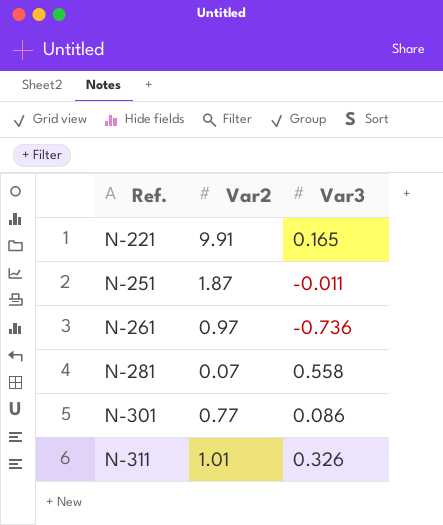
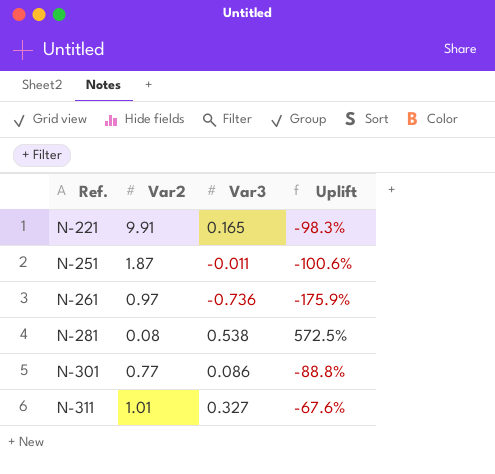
column Uplift | formula: none -> ([Var3] - [Var2]) / [Var2]
N-281 | Var2: 0.07 -> 0.08
N-281 | Var3: 0.558 -> 0.538
N-311 | Var3: 0.326 -> 0.327

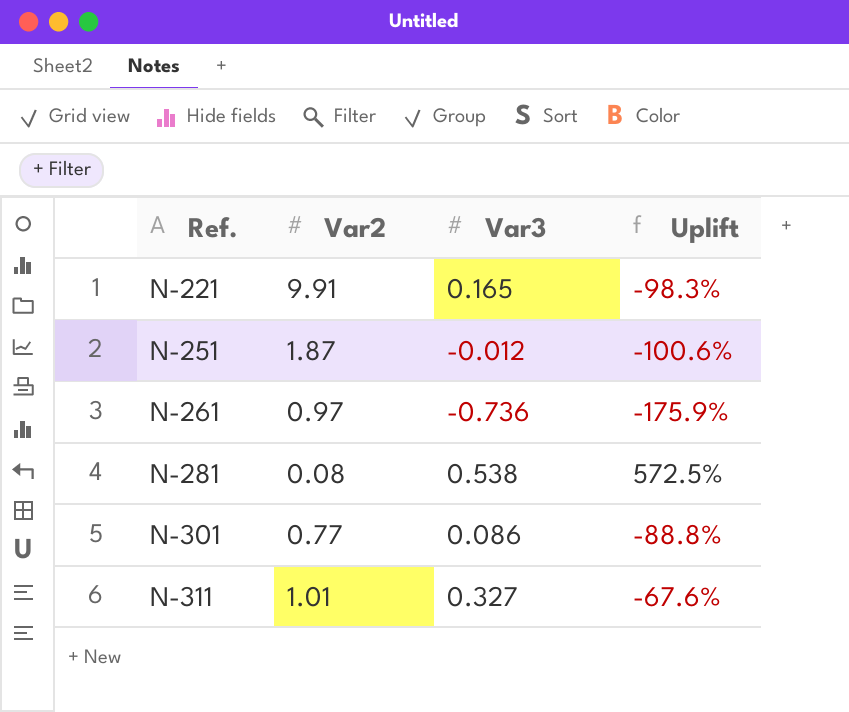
N-251 | Var3: -0.011 -> -0.012

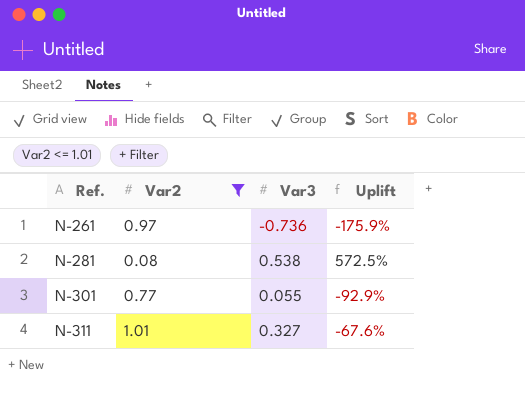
filter: none -> Var2 <= 1.01
N-301 | Var3: 0.086 -> 0.055
N-301 | Uplift: -88.8% -> -92.9%

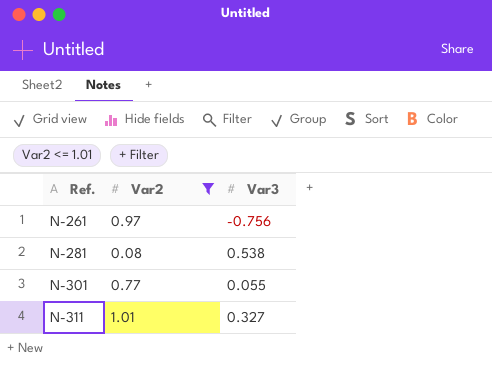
column Uplift | formula: ([Var3] - [Var2]) / [Var2] -> none
N-261 | Var3: -0.736 -> -0.756

